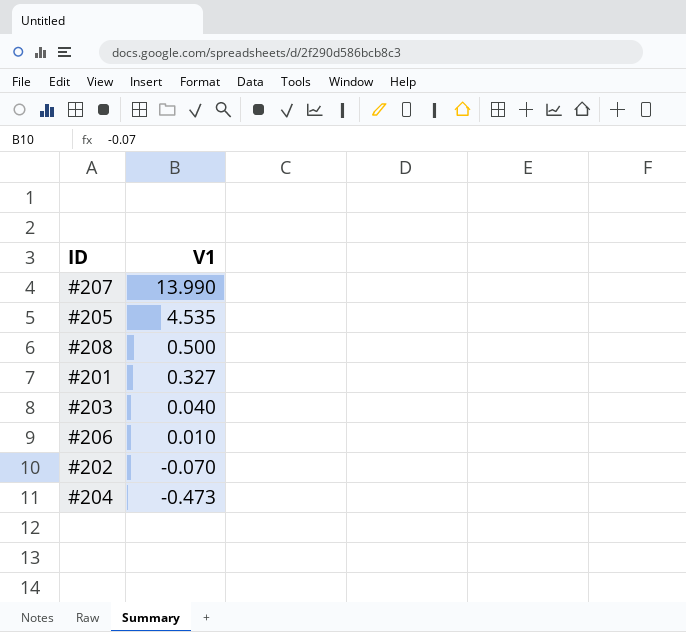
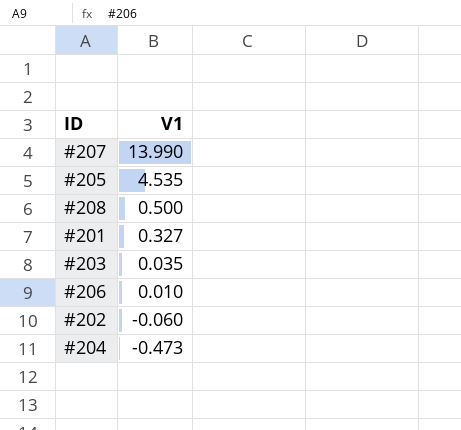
#203 | V1: 0.040 -> 0.035
#202 | V1: -0.070 -> -0.060

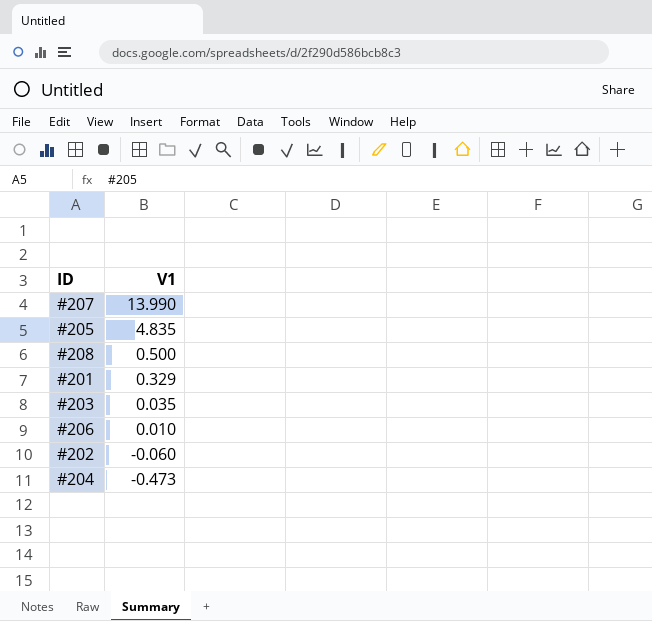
#205 | V1: 4.535 -> 4.835
#201 | V1: 0.327 -> 0.329

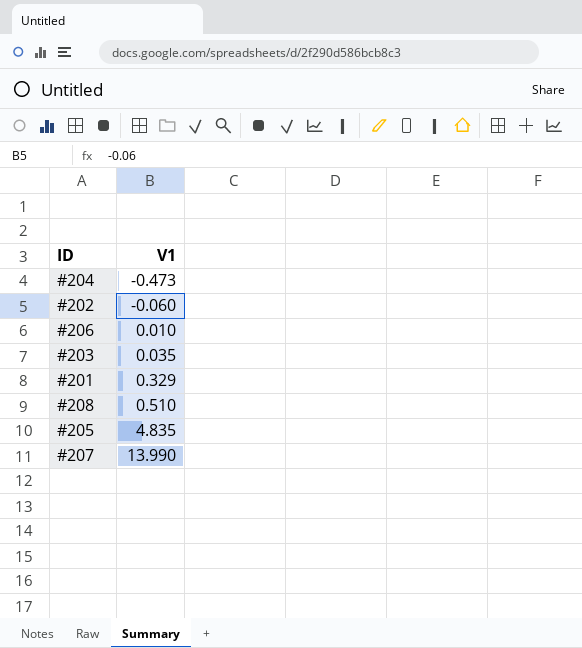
row order: V1 descending -> V1 ascending
#208 | V1: 0.500 -> 0.510

